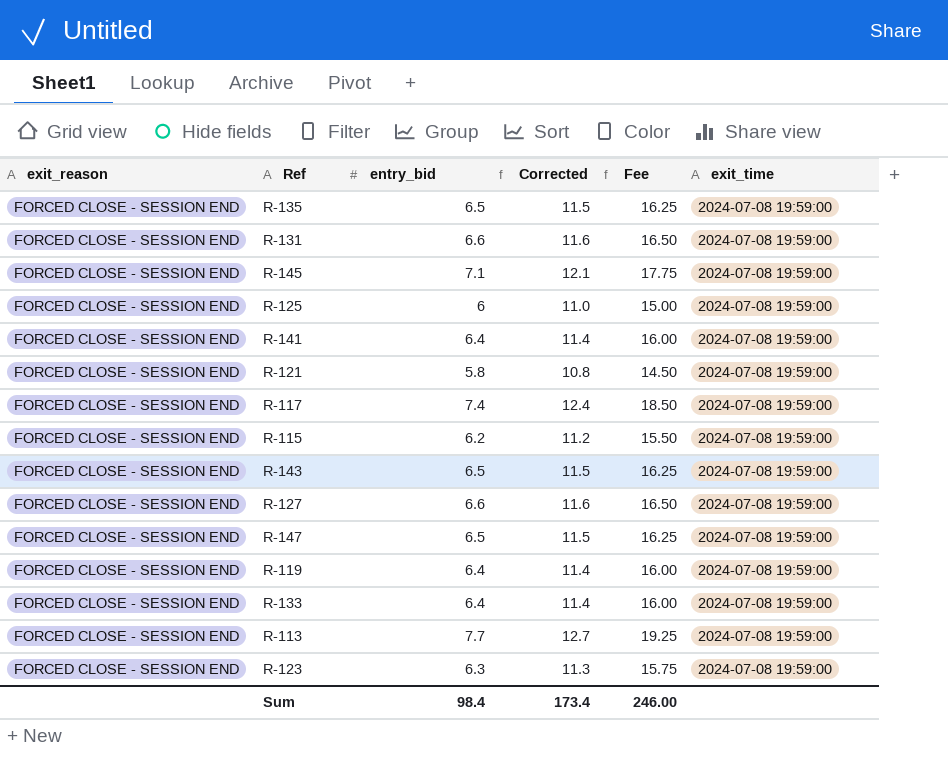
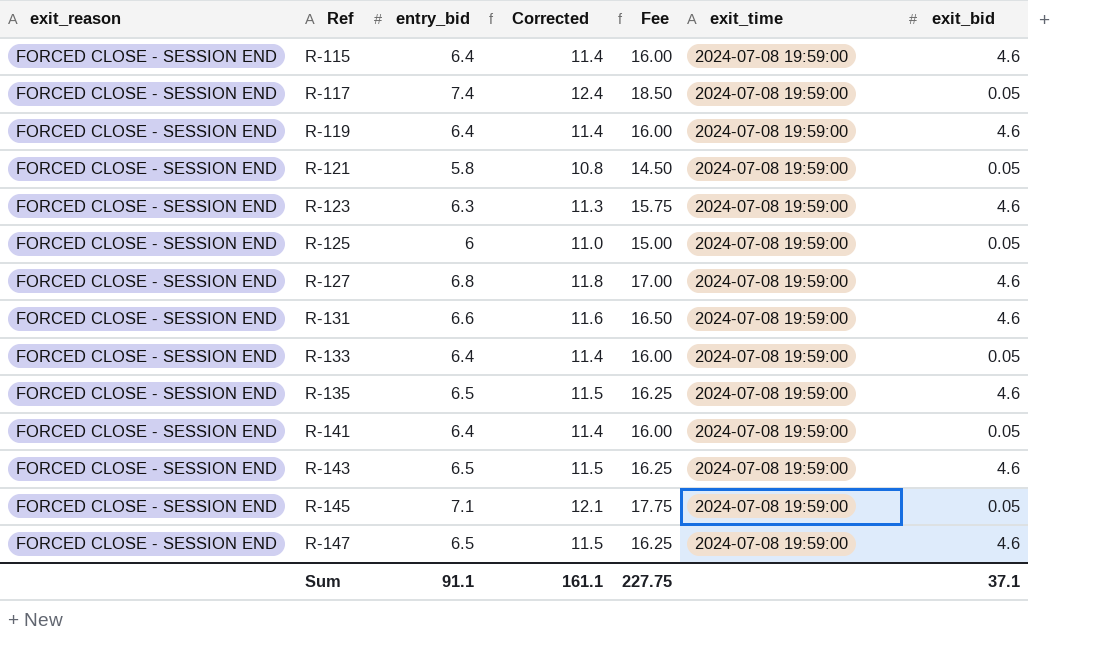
row order: none -> Ref ascending
column exit_bid | position: none -> 7
row R-113: FORCED CLOSE - SESSION END | 7.7 | 12.7 | 19.25 | 2024-07-08 19:59:00 -> none
R-115 | entry_bid: 6.2 -> 6.4
R-115 | Corrected: 11.2 -> 11.4
R-115 | Fee: 15.50 -> 16.00
R-127 | entry_bid: 6.6 -> 6.8
R-127 | Corrected: 11.6 -> 11.8
R-127 | Fee: 16.50 -> 17.00
Sum | entry_bid: 98.4 -> 91.1
Sum | Corrected: 173.4 -> 161.1
Sum | Fee: 246.00 -> 227.75

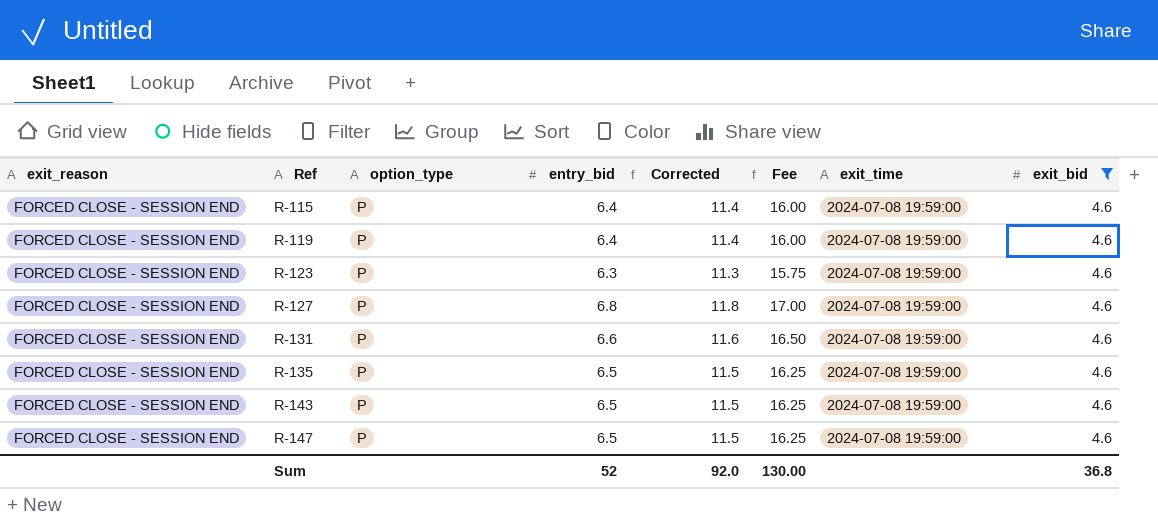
filter: none -> exit_bid = 4.6
column option_type | position: none -> 3
Sum | entry_bid: 91.1 -> 52
Sum | Corrected: 161.1 -> 92.0
Sum | Fee: 227.75 -> 130.00
Sum | exit_bid: 37.1 -> 36.8

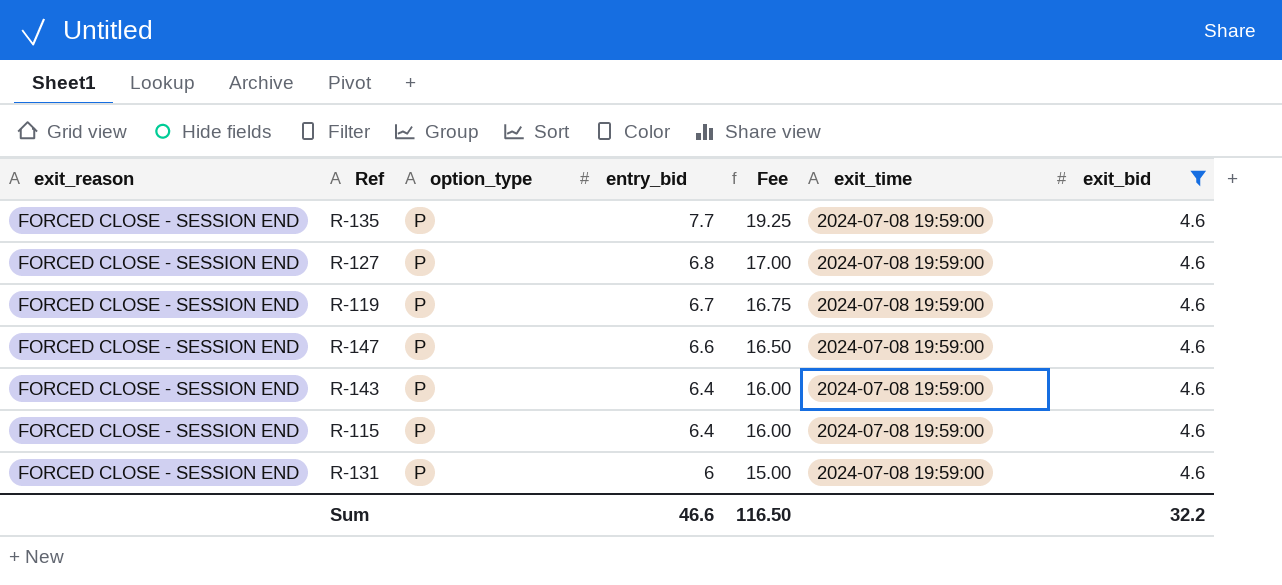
row order: Ref ascending -> entry_bid descending
column Corrected | formula: [entry_bid] + 5 -> none
row R-123: FORCED CLOSE - SESSION END | P | 6.3 | 11.3 | 15.75 | 2024-07-08 19:59:00 | 4.6 -> none
R-135 | entry_bid: 6.5 -> 7.7
R-135 | Fee: 16.25 -> 19.25
R-119 | entry_bid: 6.4 -> 6.7
R-119 | Fee: 16.00 -> 16.75
R-147 | entry_bid: 6.5 -> 6.6
R-147 | Fee: 16.25 -> 16.50
R-143 | entry_bid: 6.5 -> 6.4
R-143 | Fee: 16.25 -> 16.00
R-131 | entry_bid: 6.6 -> 6
R-131 | Fee: 16.50 -> 15.00
Sum | entry_bid: 52 -> 46.6
Sum | Fee: 130.00 -> 116.50
Sum | exit_bid: 36.8 -> 32.2

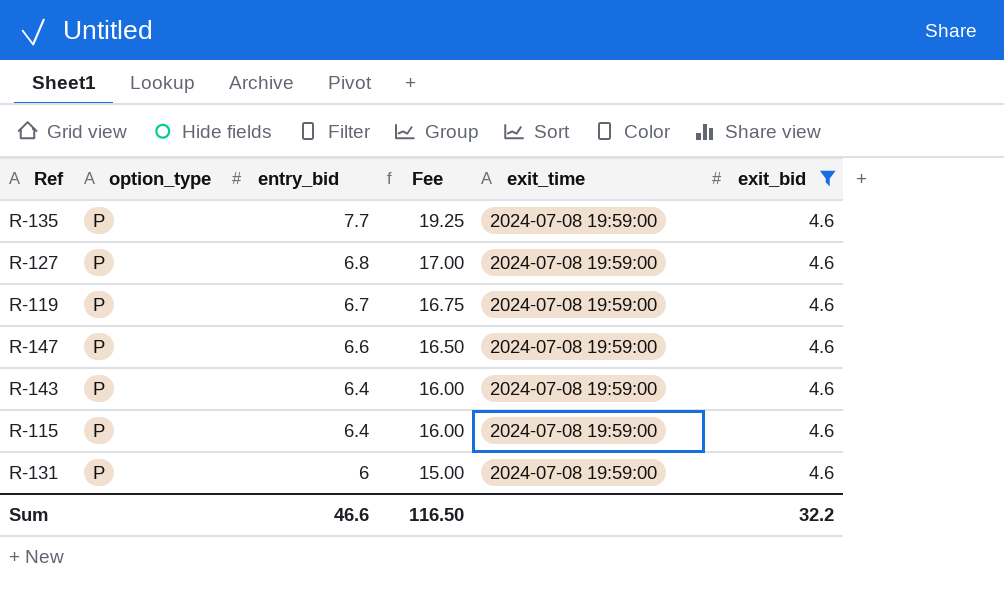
column exit_reason | position: 1 -> none

